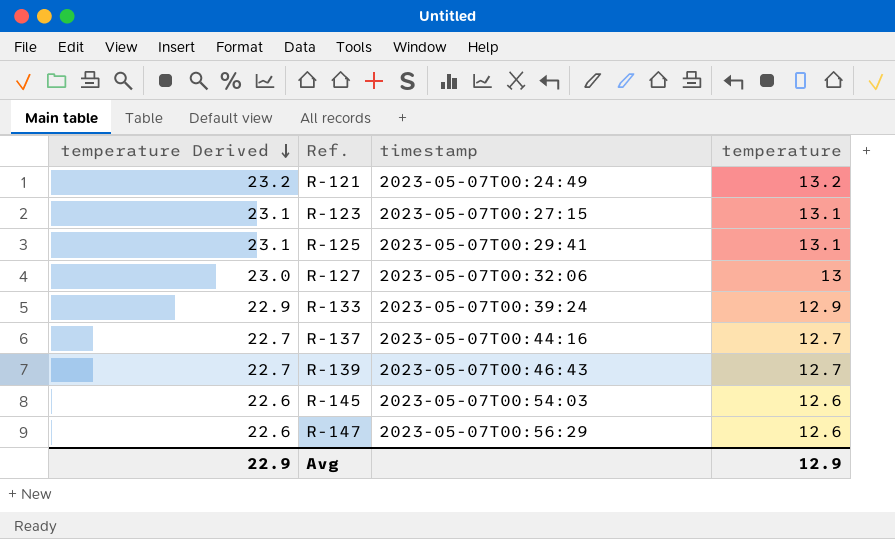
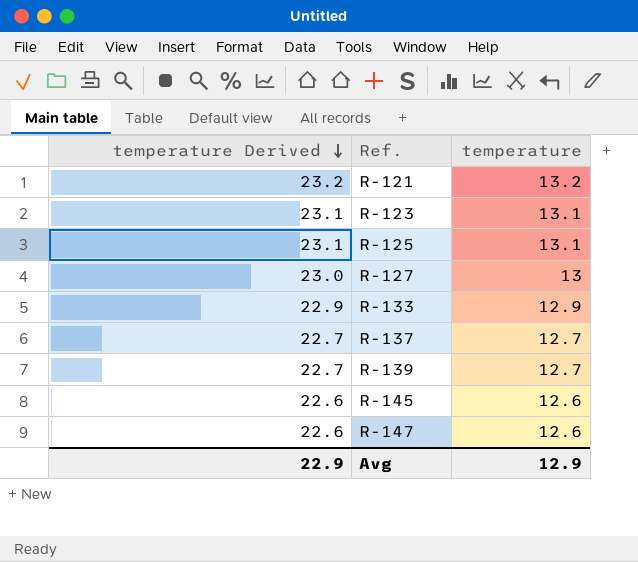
column timestamp | position: 3 -> none

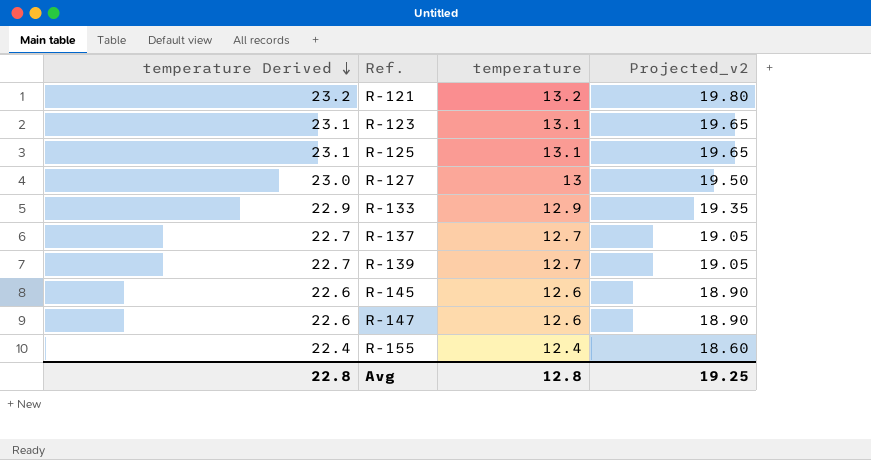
column Projected_v2 | formula: none -> [temperature] * 1.5
row R-155: none -> 22.4 | 12.4 | 18.60
Avg | temperature Derived: 22.9 -> 22.8
Avg | temperature: 12.9 -> 12.8

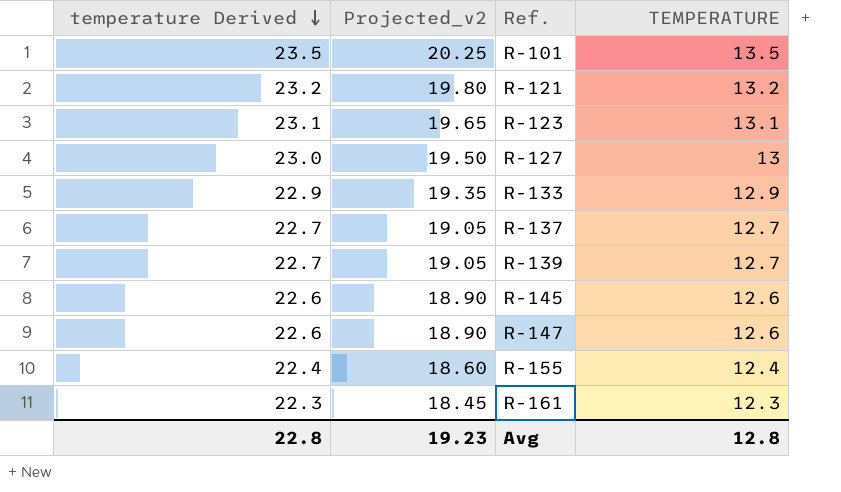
column Projected_v2 | position: 4 -> 2
column name: temperature -> TEMPERATURE
row R-125: 23.1 | 13.1 | 19.65 -> none
row R-101: none -> 23.5 | 20.25 | 13.5
row R-161: none -> 22.3 | 18.45 | 12.3
Avg | Projected_v2: 19.25 -> 19.23

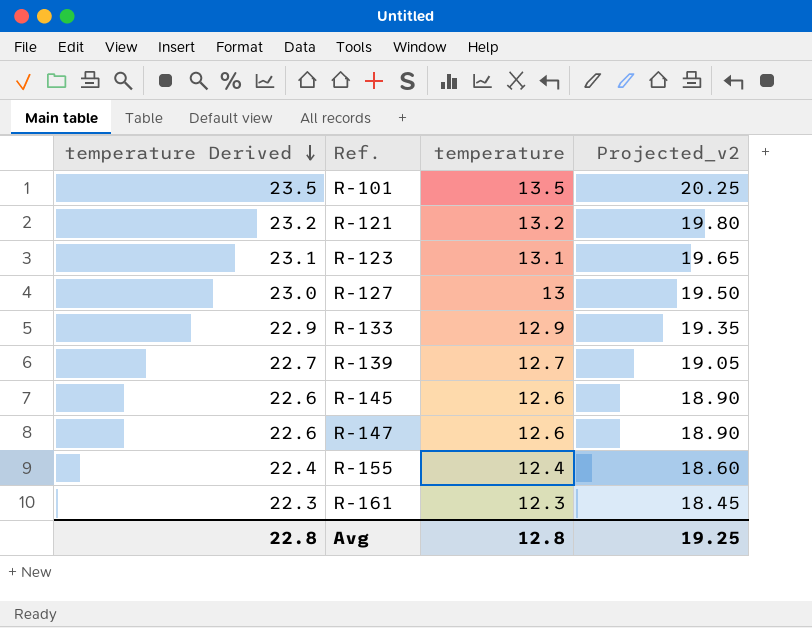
column name: TEMPERATURE -> temperature
column Projected_v2 | position: 2 -> 4
row R-137: 22.7 | 19.05 | 12.7 -> none
Avg | Projected_v2: 19.23 -> 19.25

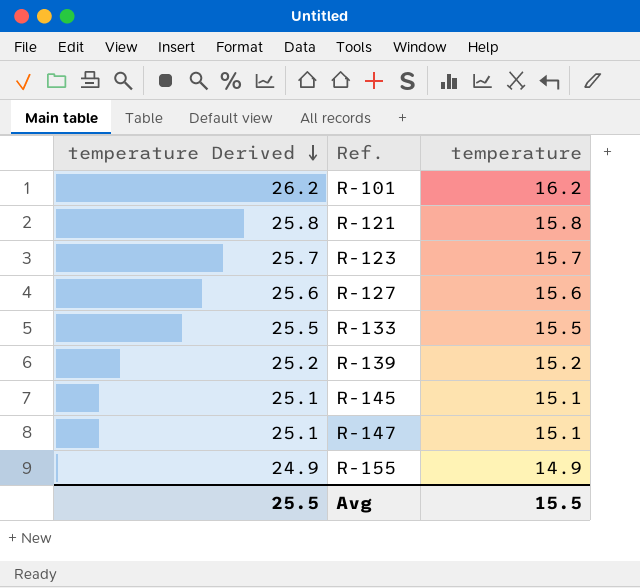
column Projected_v2 | formula: [temperature] * 1.5 -> none
row R-161: 22.3 | 12.3 | 18.45 -> none
R-101 | temperature Derived: 23.5 -> 26.2
R-101 | temperature: 13.5 -> 16.2
R-121 | temperature Derived: 23.2 -> 25.8
R-121 | temperature: 13.2 -> 15.8
R-123 | temperature Derived: 23.1 -> 25.7
R-123 | temperature: 13.1 -> 15.7
R-127 | temperature Derived: 23.0 -> 25.6
R-127 | temperature: 13 -> 15.6
R-133 | temperature Derived: 22.9 -> 25.5
R-133 | temperature: 12.9 -> 15.5
R-139 | temperature Derived: 22.7 -> 25.2
R-139 | temperature: 12.7 -> 15.2
R-145 | temperature Derived: 22.6 -> 25.1
R-145 | temperature: 12.6 -> 15.1
R-147 | temperature Derived: 22.6 -> 25.1
R-147 | temperature: 12.6 -> 15.1
R-155 | temperature Derived: 22.4 -> 24.9
R-155 | temperature: 12.4 -> 14.9
Avg | temperature Derived: 22.8 -> 25.5
Avg | temperature: 12.8 -> 15.5

